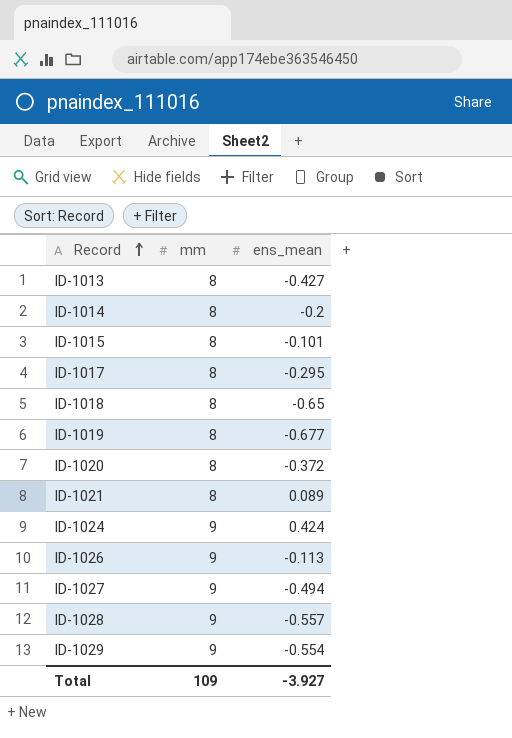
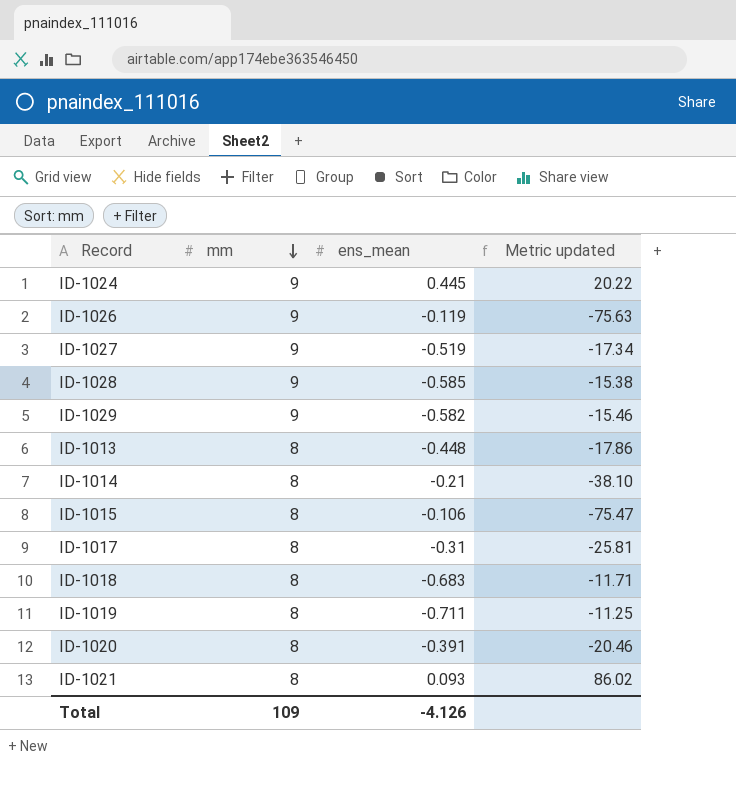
row order: Record ascending -> mm descending
column Metric updated | formula: none -> [mm] / [ens_mean]
ID-1024 | ens_mean: 0.424 -> 0.445
ID-1026 | ens_mean: -0.113 -> -0.119
ID-1027 | ens_mean: -0.494 -> -0.519
ID-1028 | ens_mean: -0.557 -> -0.585
ID-1029 | ens_mean: -0.554 -> -0.582
ID-1013 | ens_mean: -0.427 -> -0.448
ID-1014 | ens_mean: -0.2 -> -0.21
ID-1015 | ens_mean: -0.101 -> -0.106
ID-1017 | ens_mean: -0.295 -> -0.31
ID-1018 | ens_mean: -0.65 -> -0.683
ID-1019 | ens_mean: -0.677 -> -0.711
ID-1020 | ens_mean: -0.372 -> -0.391
ID-1021 | ens_mean: 0.089 -> 0.093
Total | ens_mean: -3.927 -> -4.126

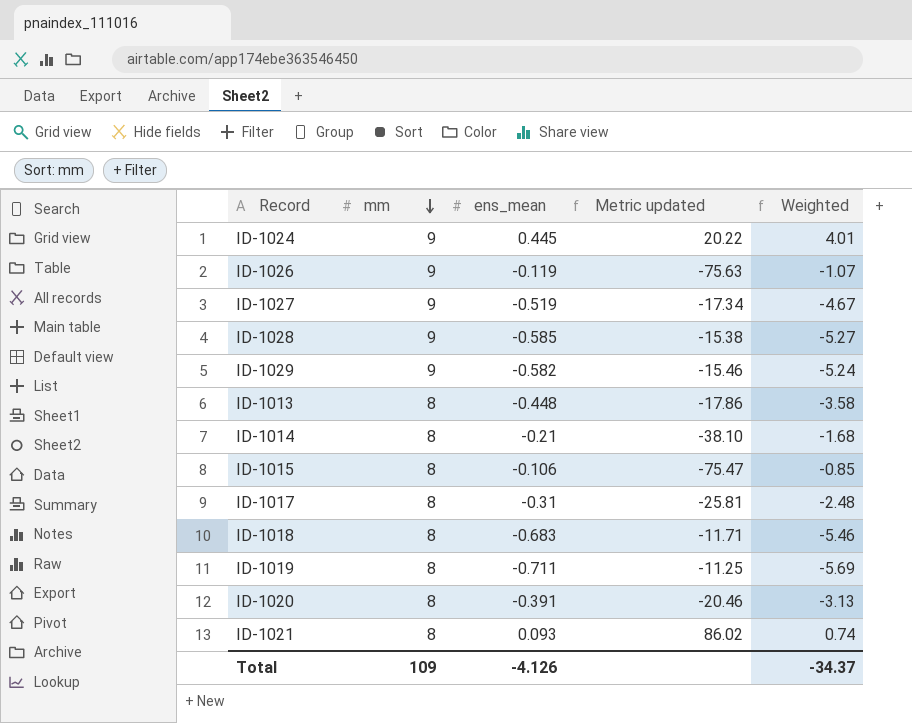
column Weighted | formula: none -> [mm] * [ens_mean]

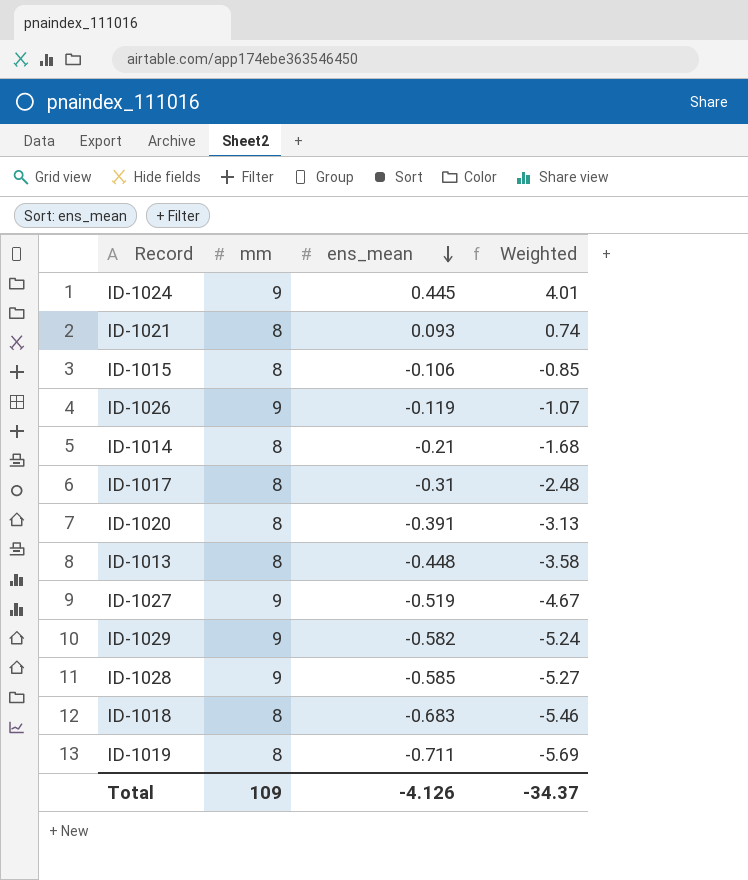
row order: mm descending -> ens_mean descending
column Metric updated | formula: [mm] / [ens_mean] -> none

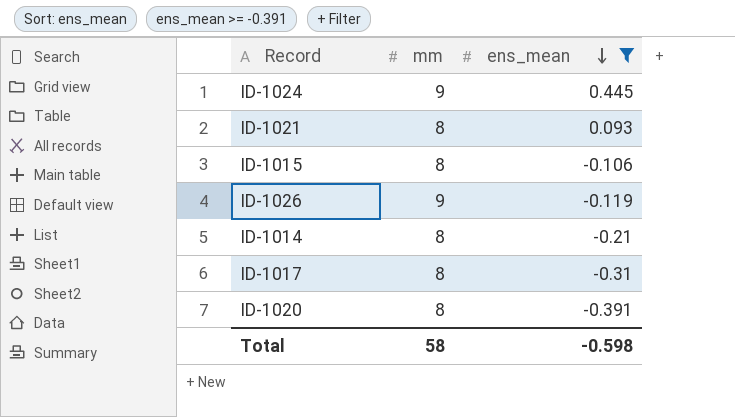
filter: none -> ens_mean >= -0.391
column Weighted | formula: [mm] * [ens_mean] -> none
Total | mm: 109 -> 58
Total | ens_mean: -4.126 -> -0.598

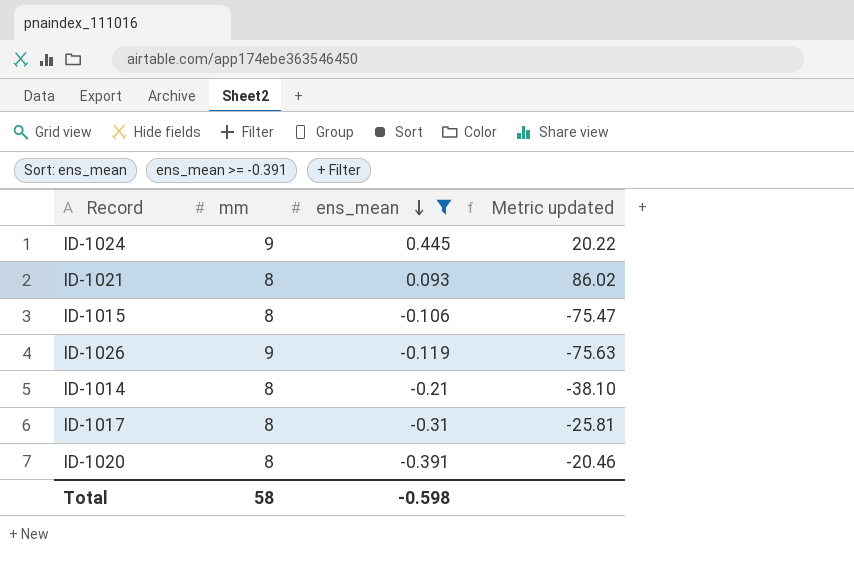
column Metric updated | formula: none -> [mm] / [ens_mean]

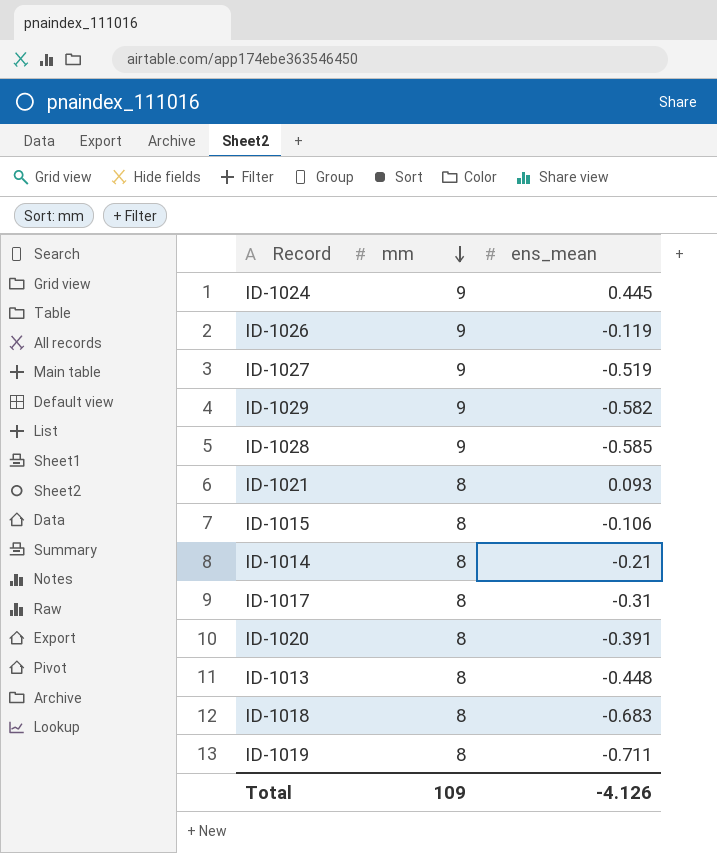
filter: ens_mean >= -0.391 -> none
row order: ens_mean descending -> mm descending
column Metric updated | formula: [mm] / [ens_mean] -> none
Total | mm: 58 -> 109
Total | ens_mean: -0.598 -> -4.126

